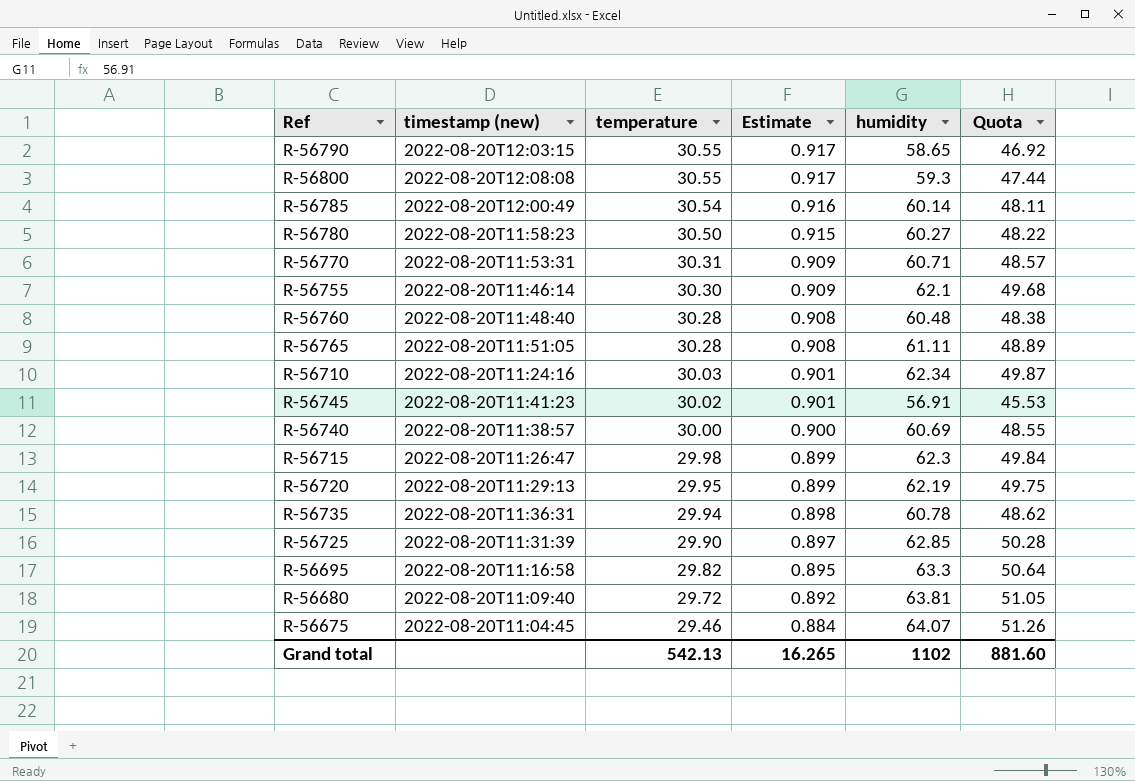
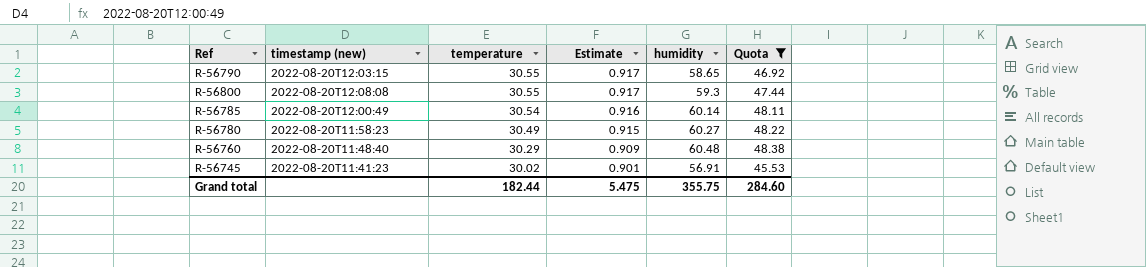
filter: none -> Quota <= 48.38
R-56780 | temperature: 30.50 -> 30.49
R-56760 | temperature: 30.28 -> 30.29
R-56760 | Estimate: 0.908 -> 0.909
Grand total | temperature: 542.13 -> 182.44
Grand total | Estimate: 16.265 -> 5.475
Grand total | humidity: 1102 -> 355.75
Grand total | Quota: 881.60 -> 284.60

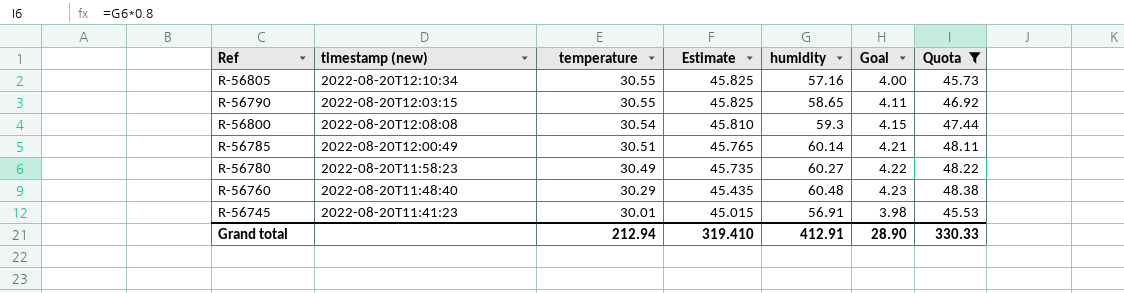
column Estimate | formula: [temperature] * 0.03 -> [temperature] * 1.5
column Goal | formula: none -> [humidity] * 0.07
row R-56805: none -> 2022-08-20T12:10:34 | 30.55 | 45.825 | 57.16 | 4.00 | 45.73
R-56800 | temperature: 30.55 -> 30.54
R-56785 | temperature: 30.54 -> 30.51
R-56745 | temperature: 30.02 -> 30.01
Grand total | temperature: 182.44 -> 212.94
Grand total | Estimate: 5.475 -> 319.410
Grand total | humidity: 355.75 -> 412.91
Grand total | Quota: 284.60 -> 330.33

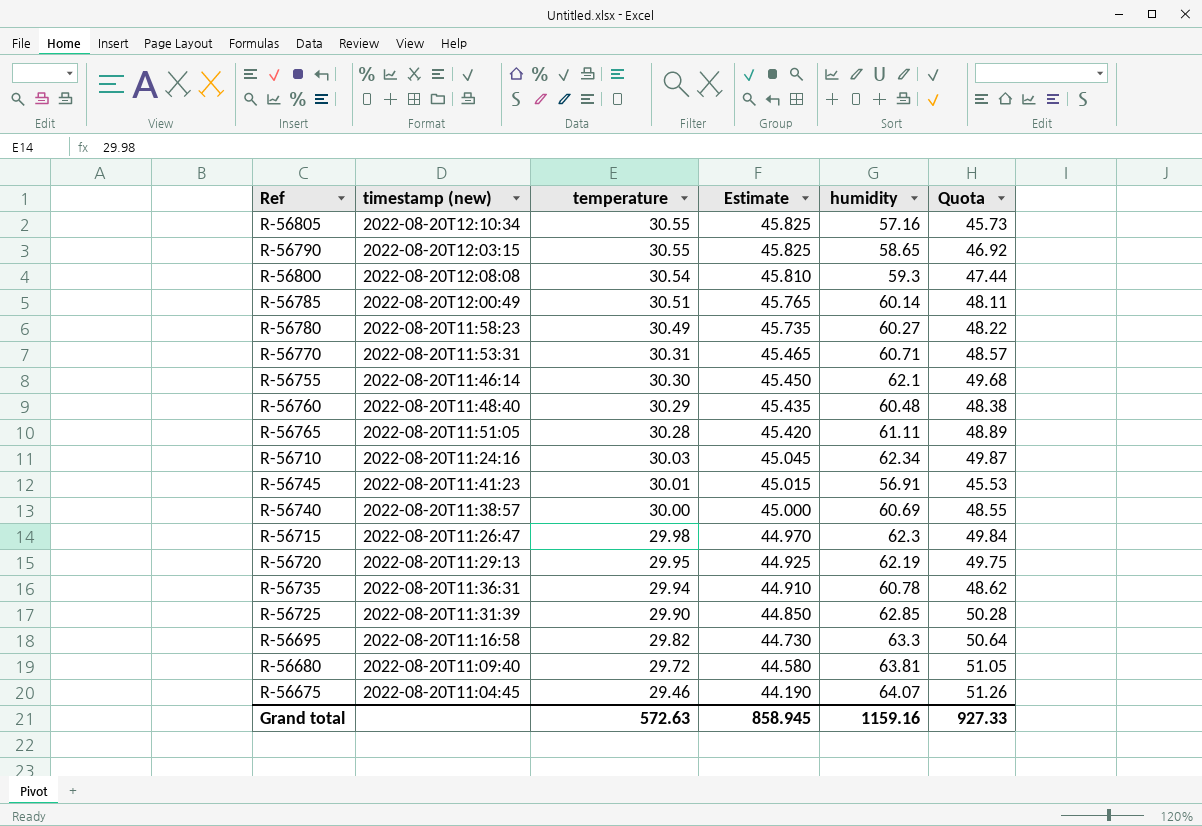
filter: Quota <= 48.38 -> none
column Goal | formula: [humidity] * 0.07 -> none
Grand total | temperature: 212.94 -> 572.63
Grand total | Estimate: 319.410 -> 858.945
Grand total | humidity: 412.91 -> 1159.16
Grand total | Quota: 330.33 -> 927.33

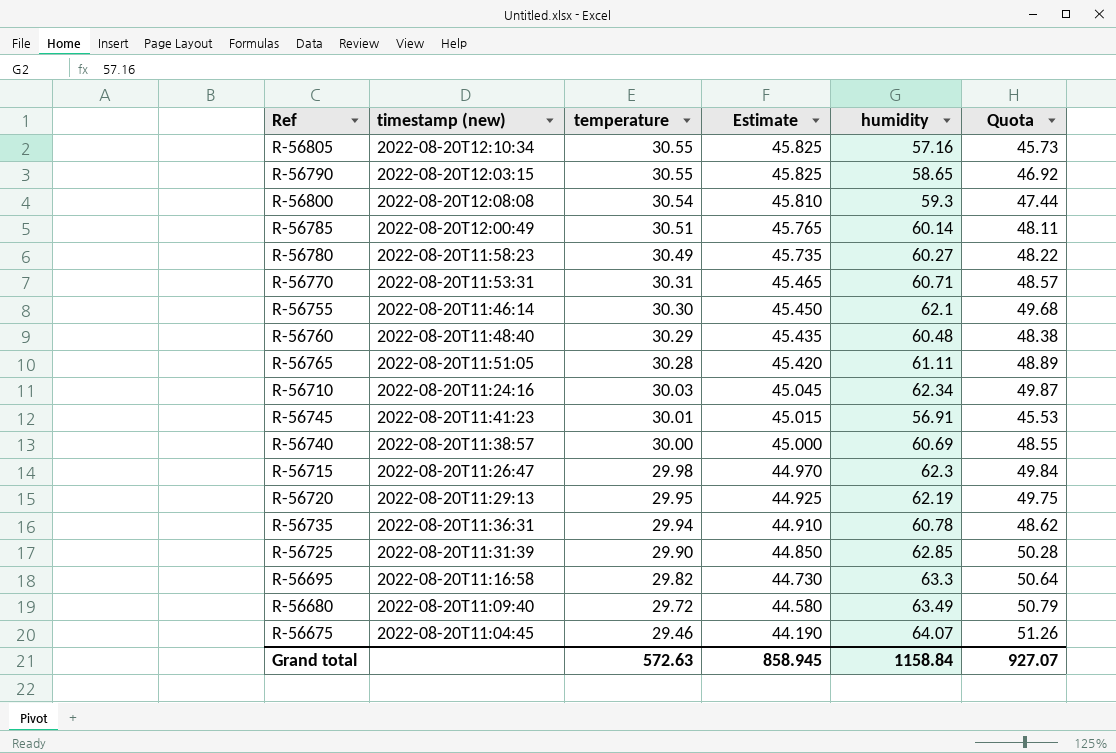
R-56680 | humidity: 63.81 -> 63.49
R-56680 | Quota: 51.05 -> 50.79
Grand total | humidity: 1159.16 -> 1158.84
Grand total | Quota: 927.33 -> 927.07

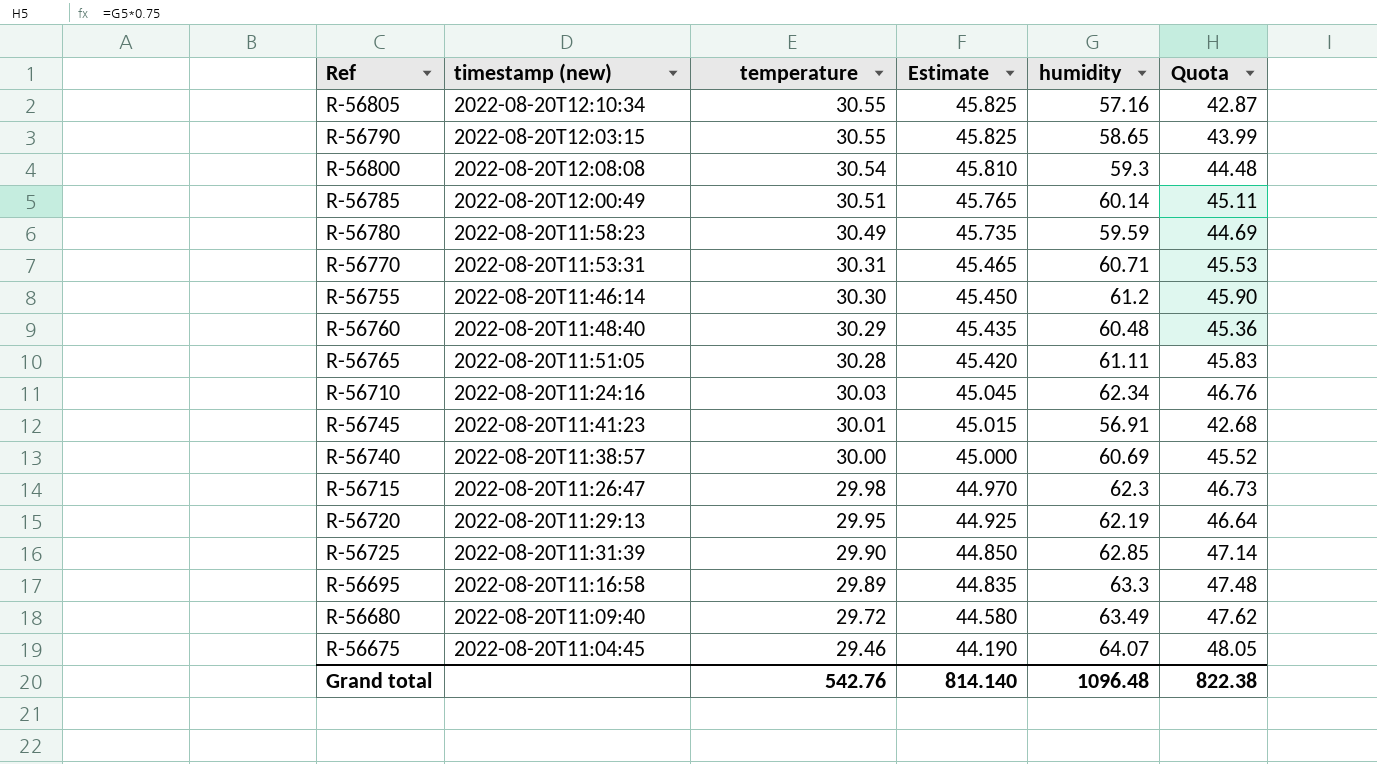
column Quota | formula: [humidity] * 0.8 -> [humidity] * 0.75
row R-56735: 2022-08-20T11:36:31 | 29.94 | 44.910 | 60.78 | 48.62 -> none
R-56780 | humidity: 60.27 -> 59.59
R-56755 | humidity: 62.1 -> 61.2
R-56695 | temperature: 29.82 -> 29.89
R-56695 | Estimate: 44.730 -> 44.835
Grand total | temperature: 572.63 -> 542.76
Grand total | Estimate: 858.945 -> 814.140
Grand total | humidity: 1158.84 -> 1096.48
Grand total | Quota: 927.07 -> 822.38

